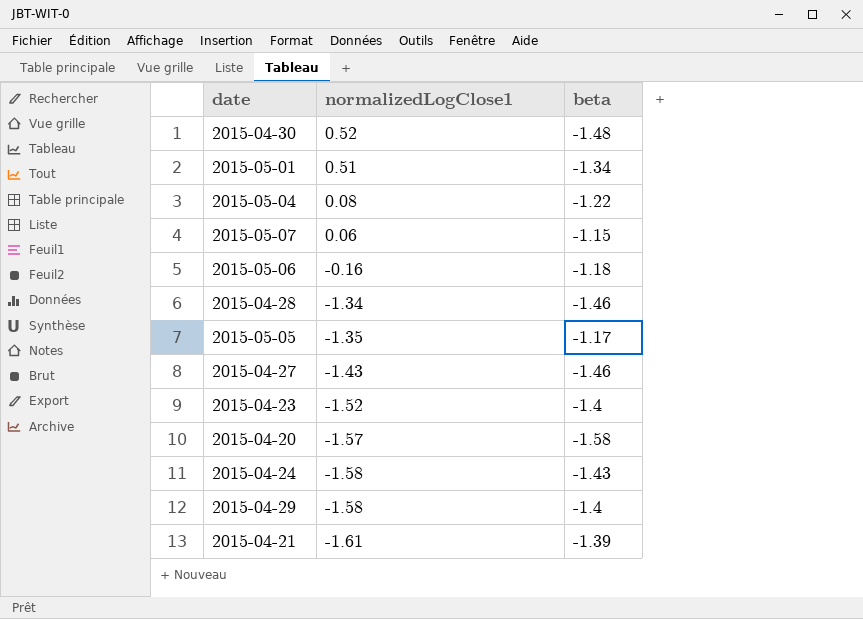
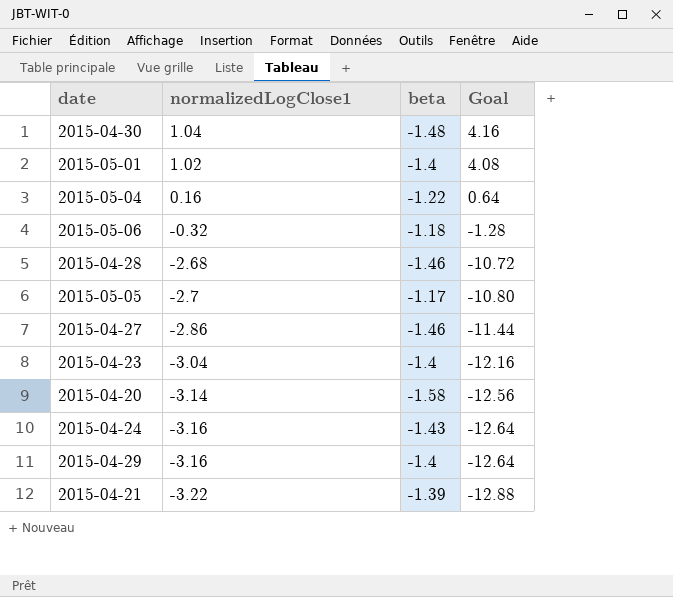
column Goal | formula: none -> [normalizedLogClose1] * 4
row 2015-05-07: 0.06 | -1.15 -> none
2015-04-30 | normalizedLogClose1: 0.52 -> 1.04
2015-05-01 | normalizedLogClose1: 0.51 -> 1.02
2015-05-01 | beta: -1.34 -> -1.4
2015-05-04 | normalizedLogClose1: 0.08 -> 0.16
2015-05-06 | normalizedLogClose1: -0.16 -> -0.32
2015-04-28 | normalizedLogClose1: -1.34 -> -2.68
2015-05-05 | normalizedLogClose1: -1.35 -> -2.7
2015-04-27 | normalizedLogClose1: -1.43 -> -2.86
2015-04-23 | normalizedLogClose1: -1.52 -> -3.04
2015-04-20 | normalizedLogClose1: -1.57 -> -3.14
2015-04-24 | normalizedLogClose1: -1.58 -> -3.16
2015-04-29 | normalizedLogClose1: -1.58 -> -3.16
2015-04-21 | normalizedLogClose1: -1.61 -> -3.22

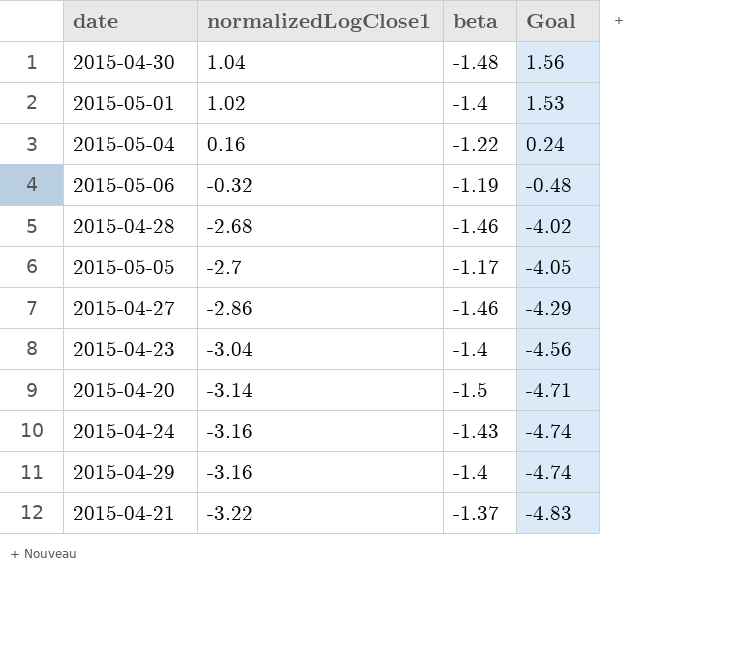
column Goal | formula: [normalizedLogClose1] * 4 -> [normalizedLogClose1] * 1.5
2015-05-06 | beta: -1.18 -> -1.19
2015-04-20 | beta: -1.58 -> -1.5
2015-04-21 | beta: -1.39 -> -1.37

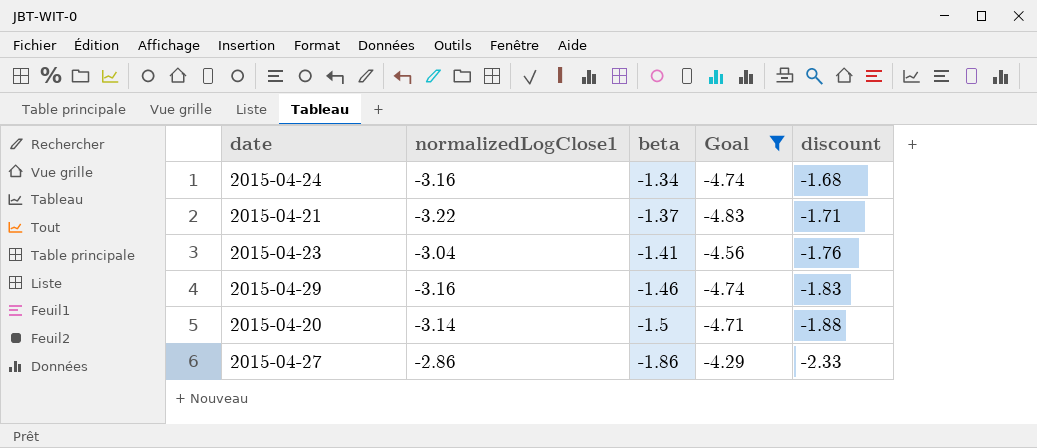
filter: none -> Goal <= -4.29
row order: normalizedLogClose1 descending -> beta descending
column discount | formula: none -> [beta] * 1.25
2015-04-24 | beta: -1.43 -> -1.34
2015-04-23 | beta: -1.4 -> -1.41
2015-04-29 | beta: -1.4 -> -1.46
2015-04-27 | beta: -1.46 -> -1.86

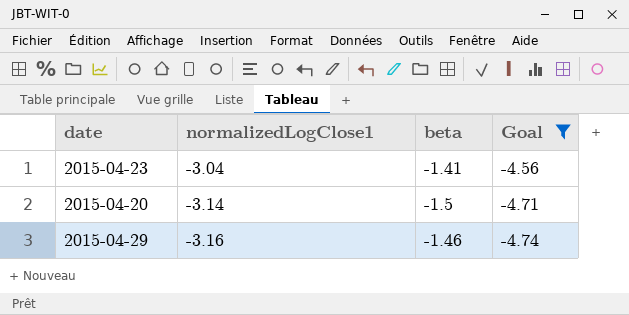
row order: beta descending -> normalizedLogClose1 descending
column discount | formula: [beta] * 1.25 -> none
row 2015-04-24: -3.16 | -1.34 | -4.74 | -1.68 -> none
row 2015-04-21: -3.22 | -1.37 | -4.83 | -1.71 -> none
row 2015-04-27: -2.86 | -1.86 | -4.29 | -2.33 -> none

